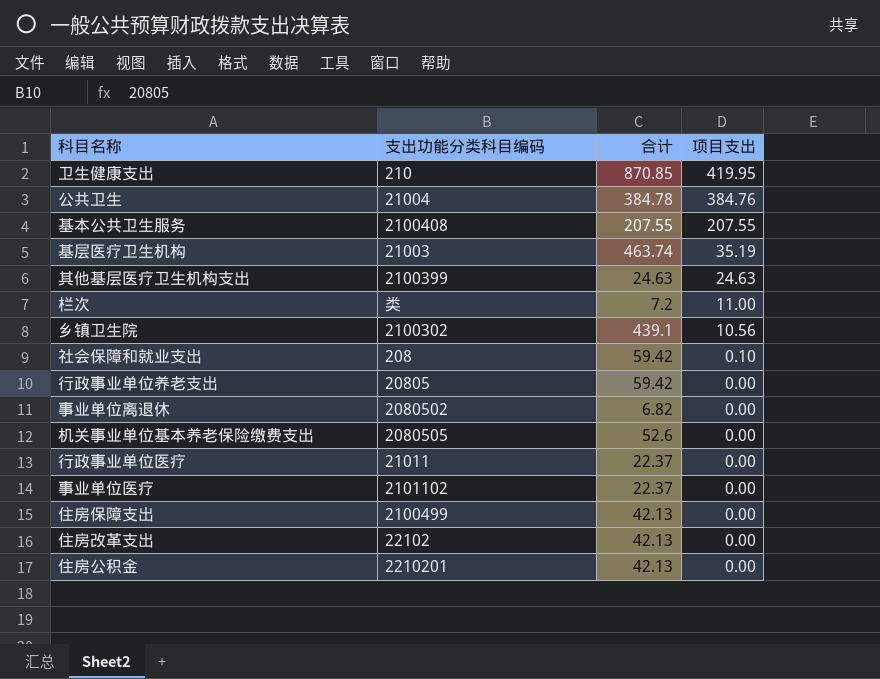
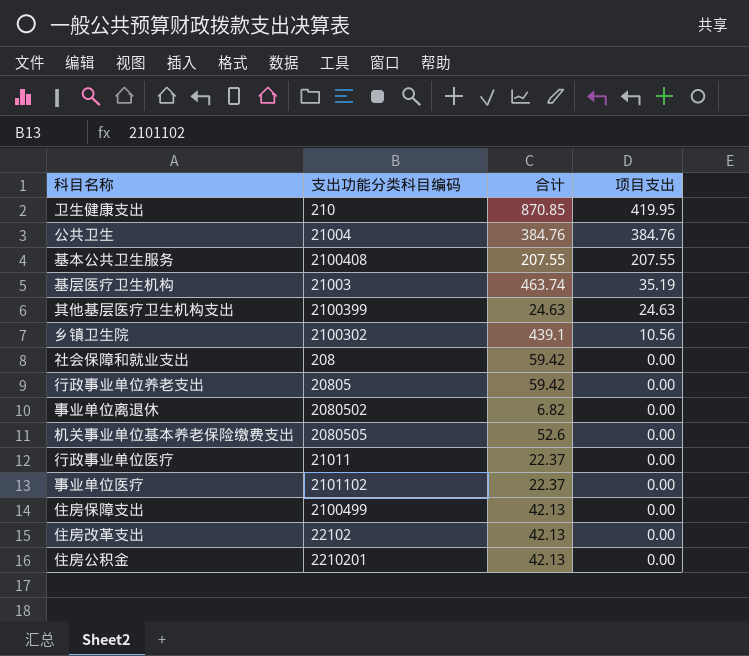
row 栏次: 类 | 7.2 | 11.00 -> none
公共卫生 | 合计: 384.78 -> 384.76
社会保障和就业支出 | 项目支出: 0.10 -> 0.00

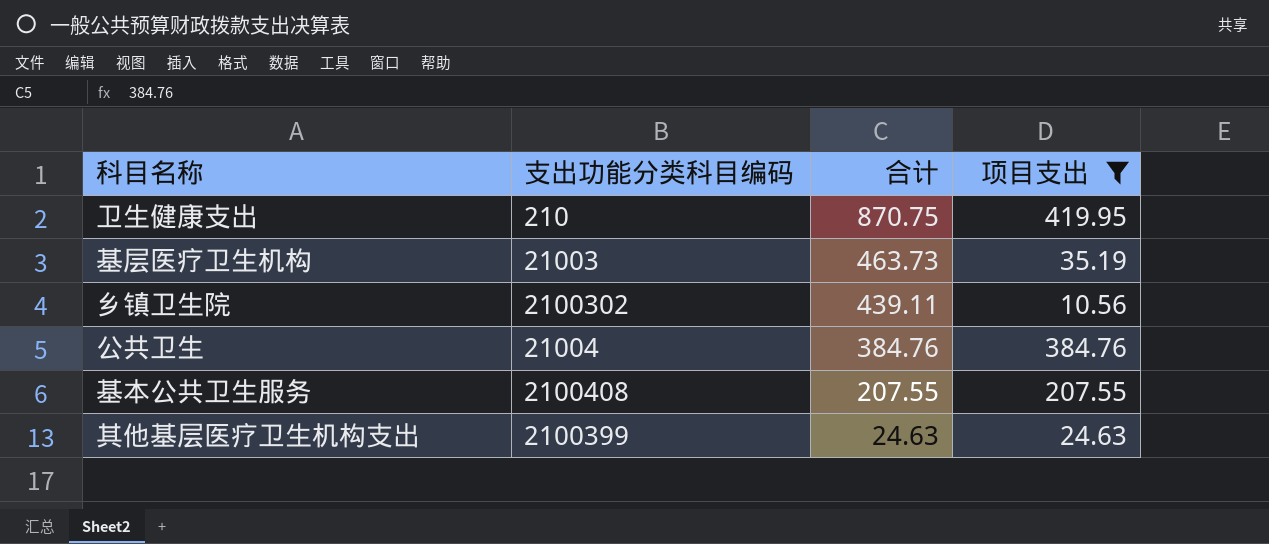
filter: none -> 项目支出 != 0.00
row order: 项目支出 descending -> 合计 descending
卫生健康支出 | 合计: 870.85 -> 870.75
基层医疗卫生机构 | 合计: 463.74 -> 463.73
乡镇卫生院 | 合计: 439.1 -> 439.11

